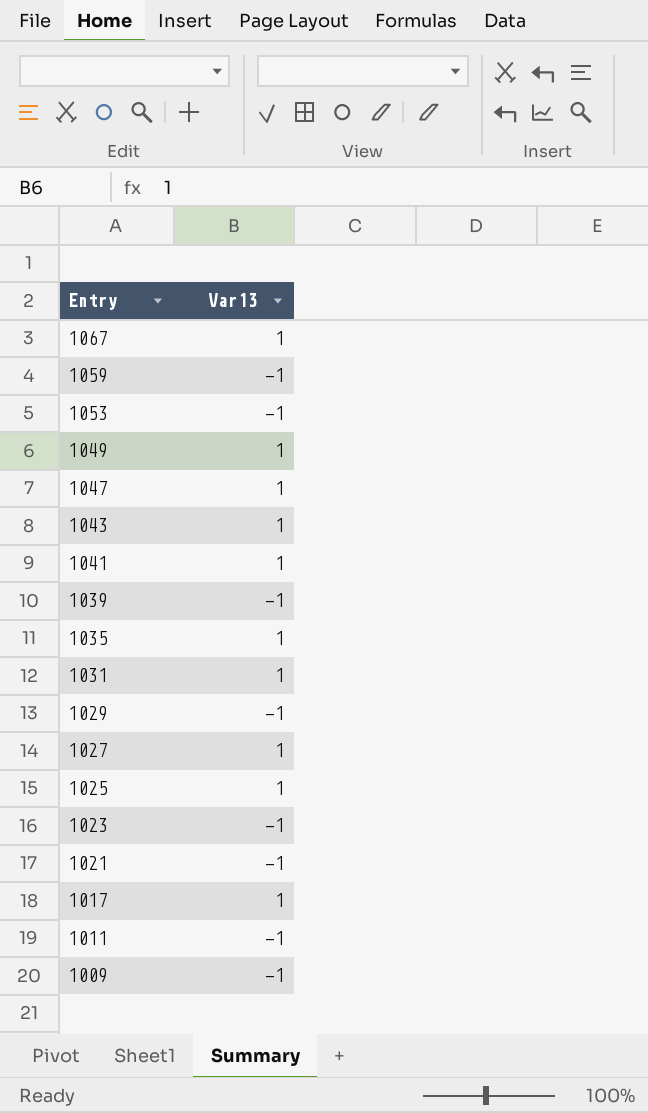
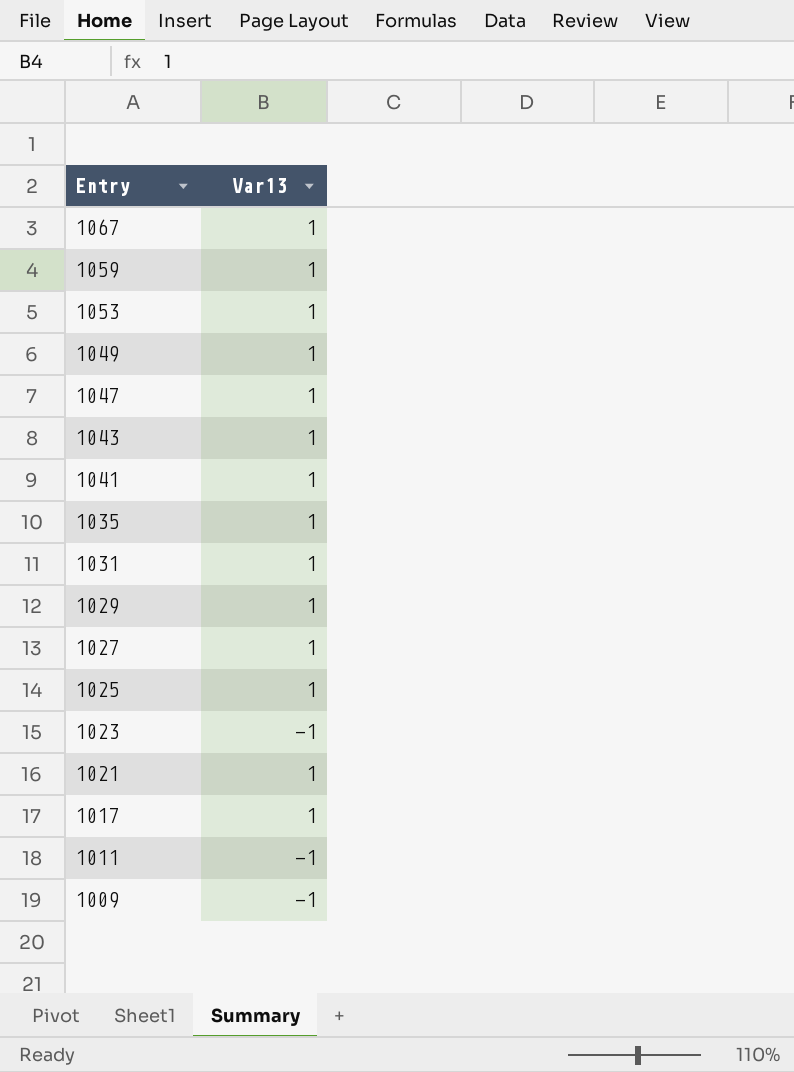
row 1039: -1 -> none
1059 | Var13: -1 -> 1
1053 | Var13: -1 -> 1
1029 | Var13: -1 -> 1
1021 | Var13: -1 -> 1

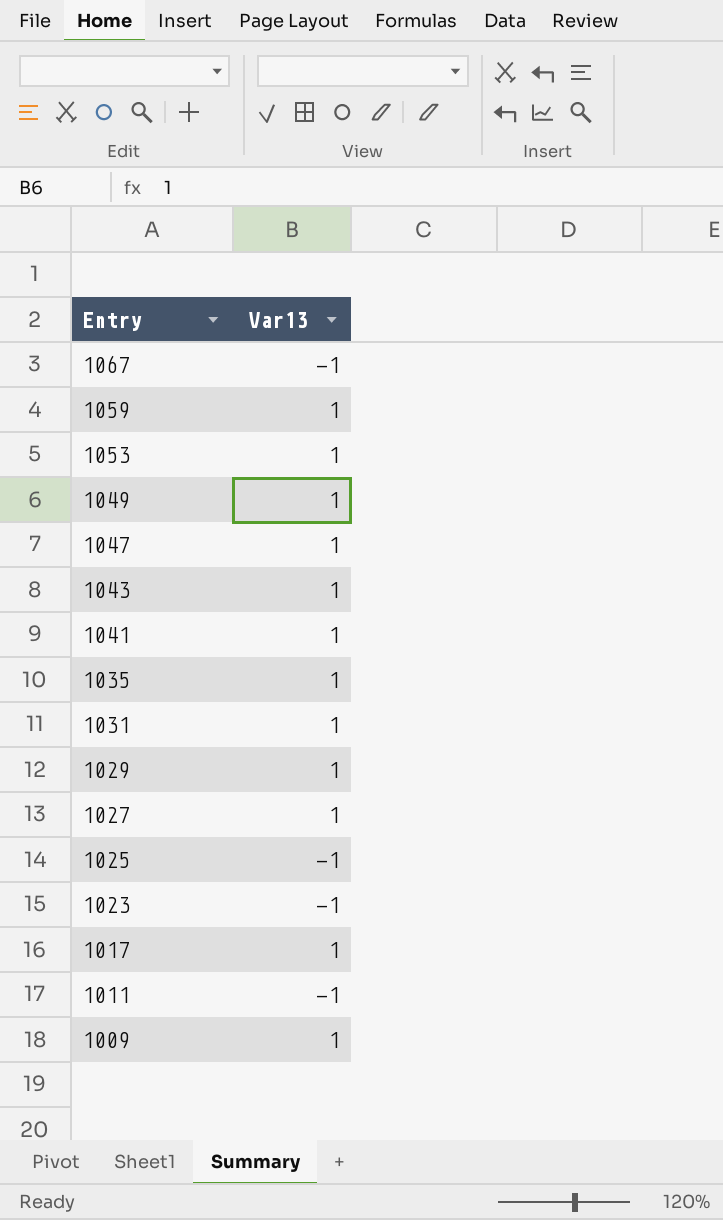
row 1021: 1 -> none
1067 | Var13: 1 -> -1
1025 | Var13: 1 -> -1
1009 | Var13: -1 -> 1

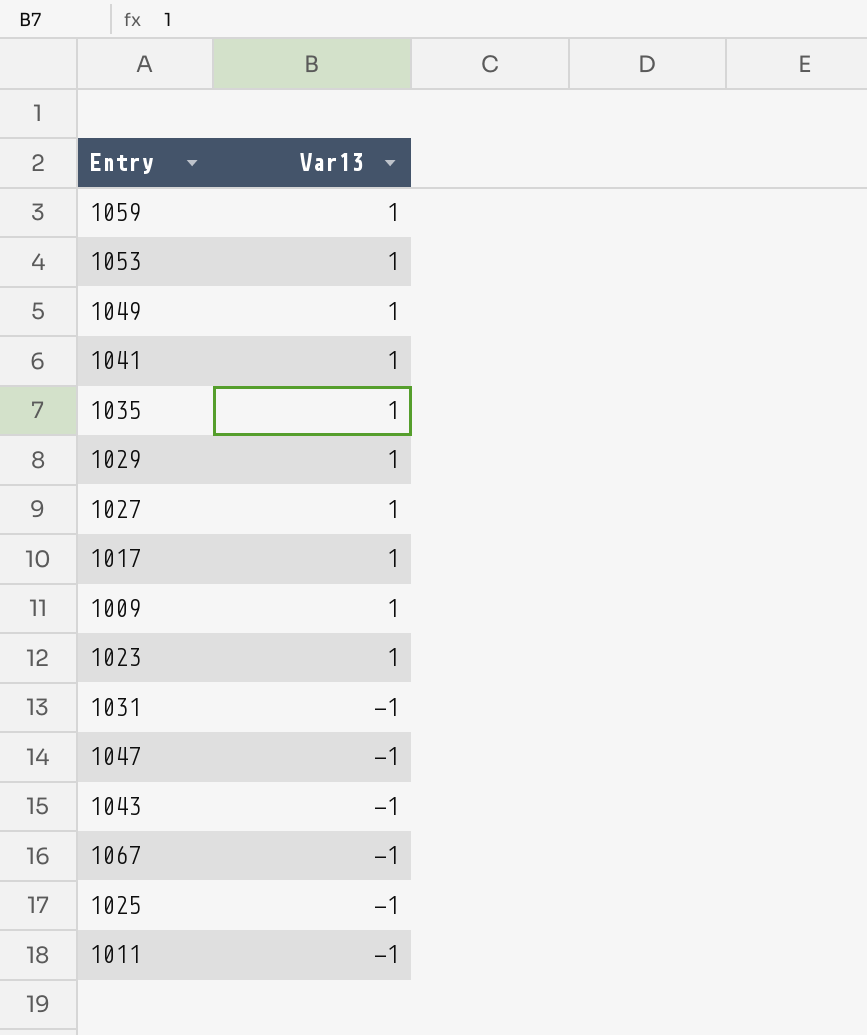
row order: Entry descending -> Var13 descending
1023 | Var13: -1 -> 1
1031 | Var13: 1 -> -1
1047 | Var13: 1 -> -1
1043 | Var13: 1 -> -1

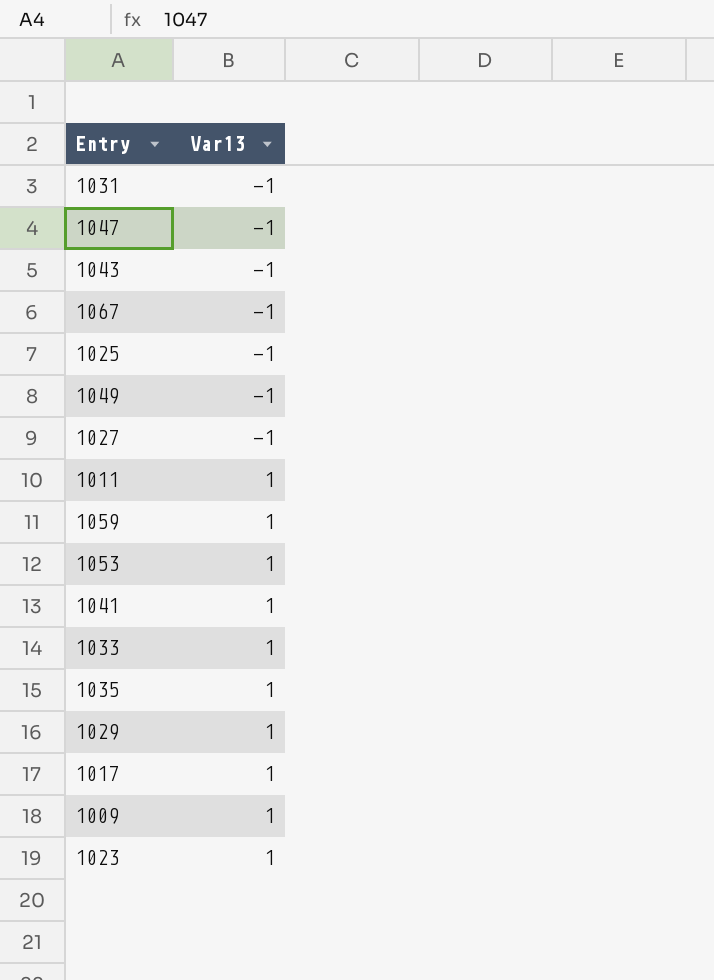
row order: Var13 descending -> Var13 ascending
1049 | Var13: 1 -> -1
1027 | Var13: 1 -> -1
1011 | Var13: -1 -> 1
row 1033: none -> 1

